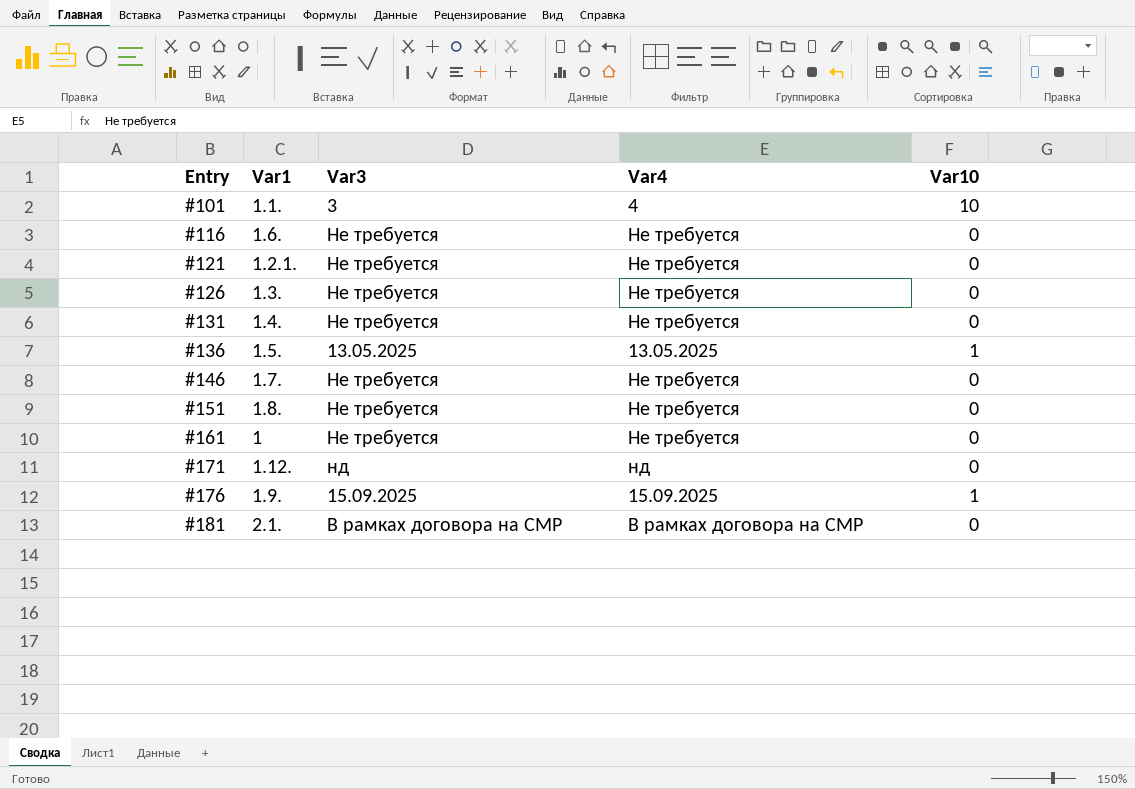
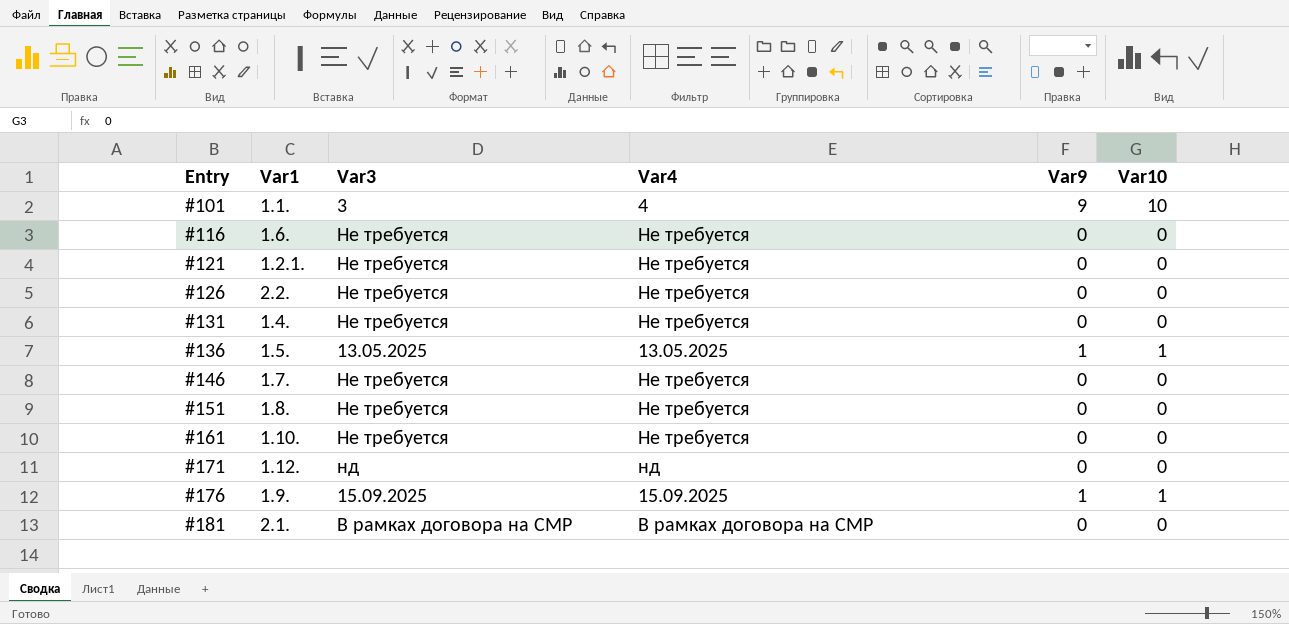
column Var9 | position: none -> 5
#126 | Var1: 1.3. -> 2.2.
#161 | Var1: 1 -> 1.10.

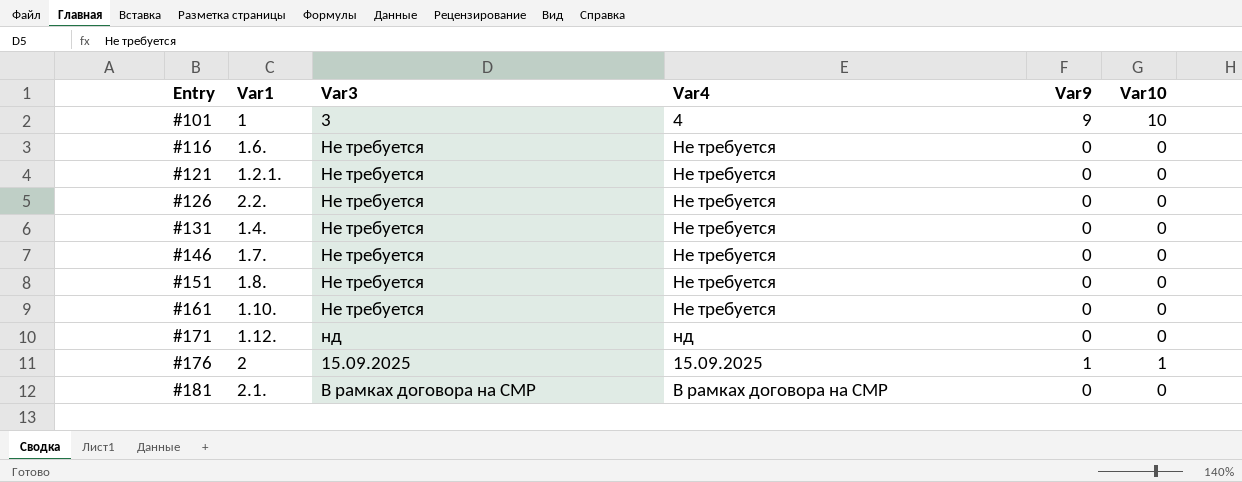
row #136: 1.5. | 13.05.2025 | 13.05.2025 | 1 | 1 -> none
#101 | Var1: 1.1. -> 1
#176 | Var1: 1.9. -> 2

